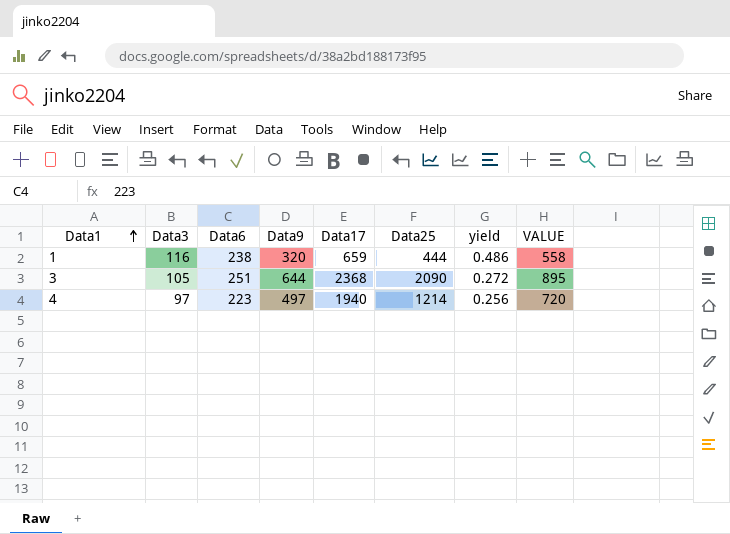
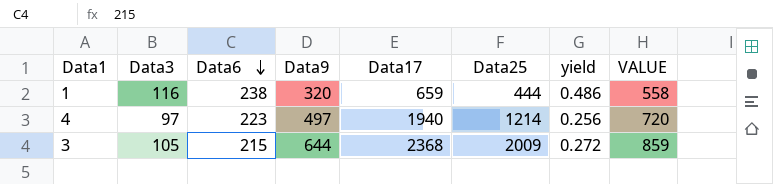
row order: Data1 ascending -> Data6 descending
3 | Data6: 251 -> 215
3 | Data25: 2090 -> 2009
3 | VALUE: 895 -> 859

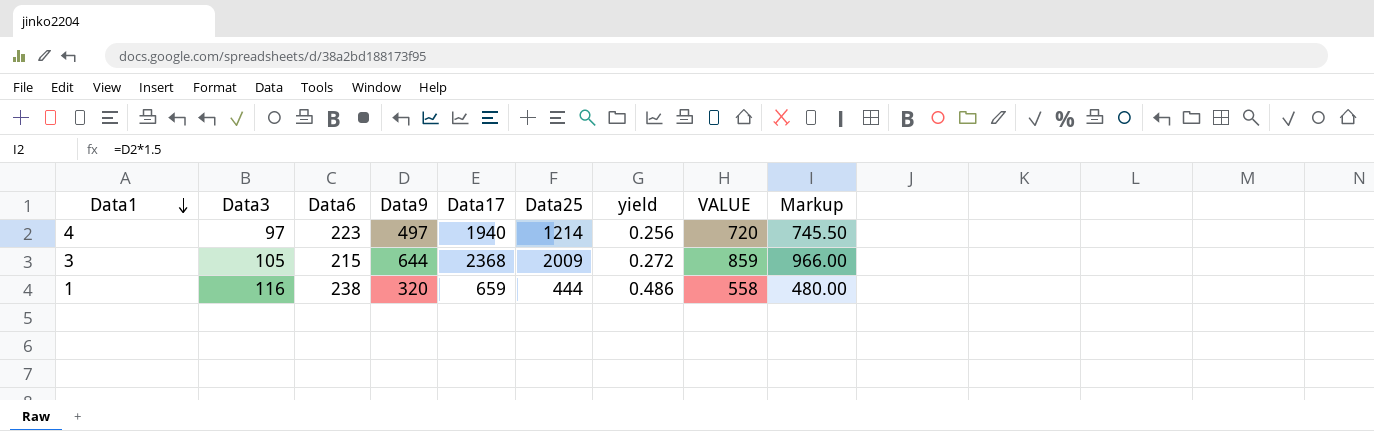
row order: Data6 descending -> Data1 descending
column Markup | formula: none -> [Data9] * 1.5

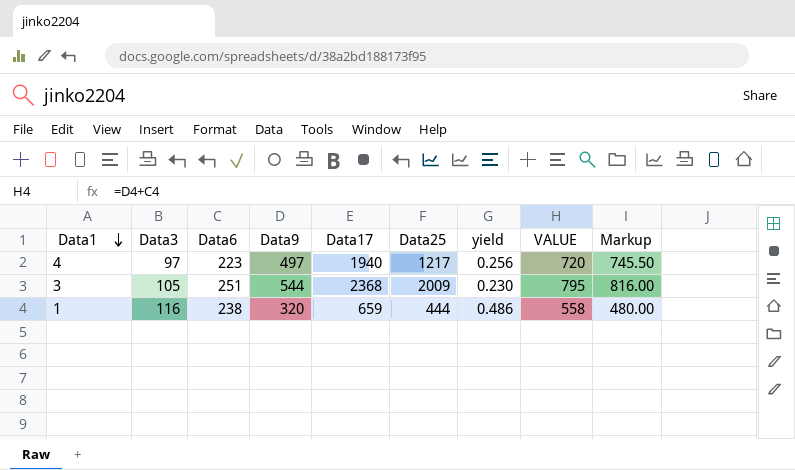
4 | Data25: 1214 -> 1217
3 | Data6: 215 -> 251
3 | Data9: 644 -> 544
3 | yield: 0.272 -> 0.230
3 | VALUE: 859 -> 795
3 | Markup: 966.00 -> 816.00

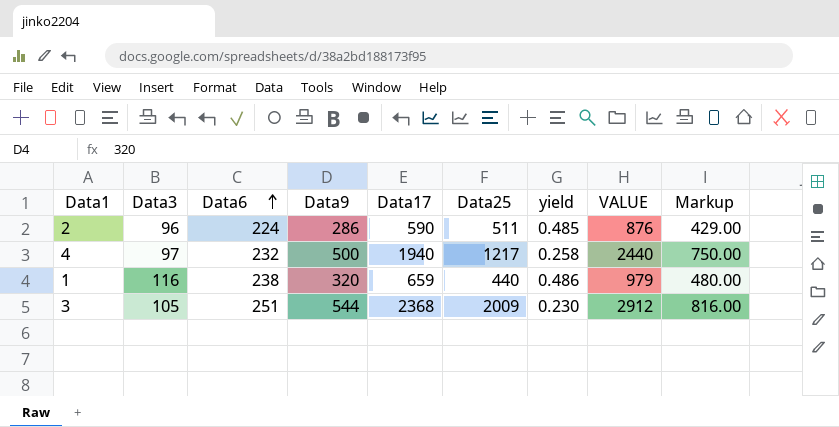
row order: Data1 descending -> Data6 ascending
column VALUE | formula: [Data6] + [Data9] -> [Data9] + [Data17]
row 2: none -> 96 | 224 | 286 | 590 | 511 | 0.485 | 876 | 429.00
4 | Data6: 223 -> 232
4 | Data9: 497 -> 500
4 | yield: 0.256 -> 0.258
4 | Markup: 745.50 -> 750.00
1 | Data25: 444 -> 440

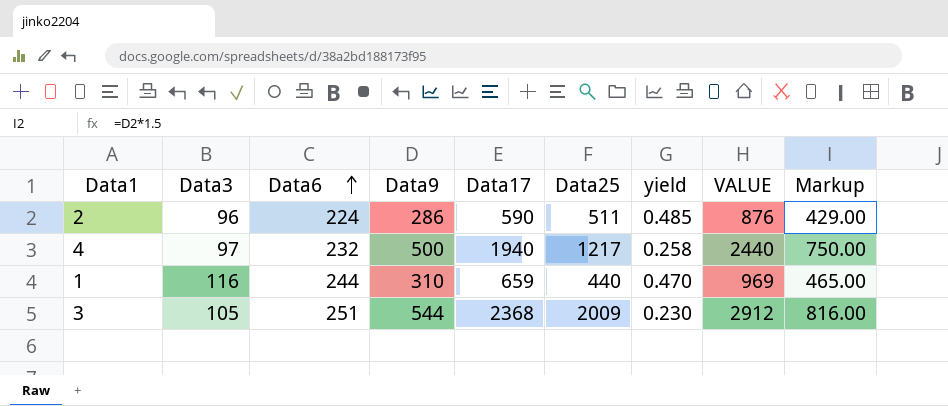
1 | Data6: 238 -> 244
1 | Data9: 320 -> 310
1 | yield: 0.486 -> 0.470
1 | VALUE: 979 -> 969
1 | Markup: 480.00 -> 465.00

